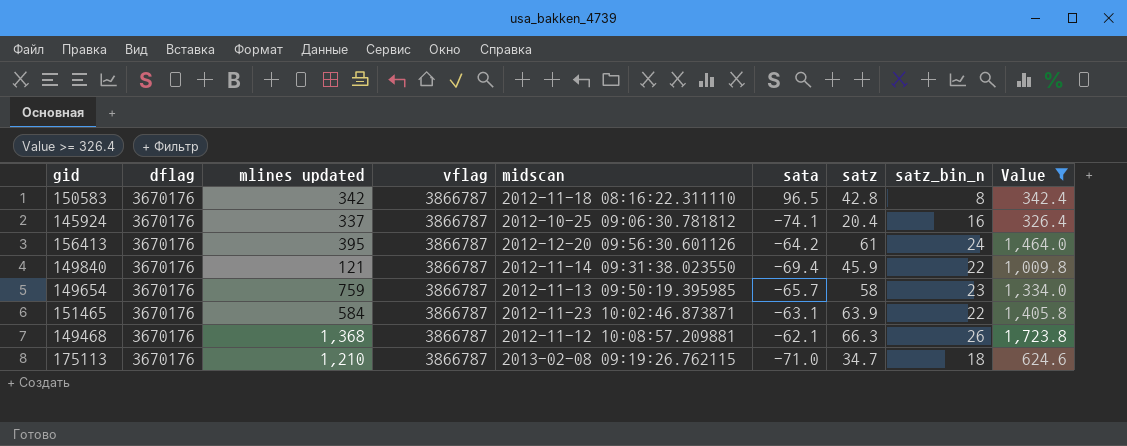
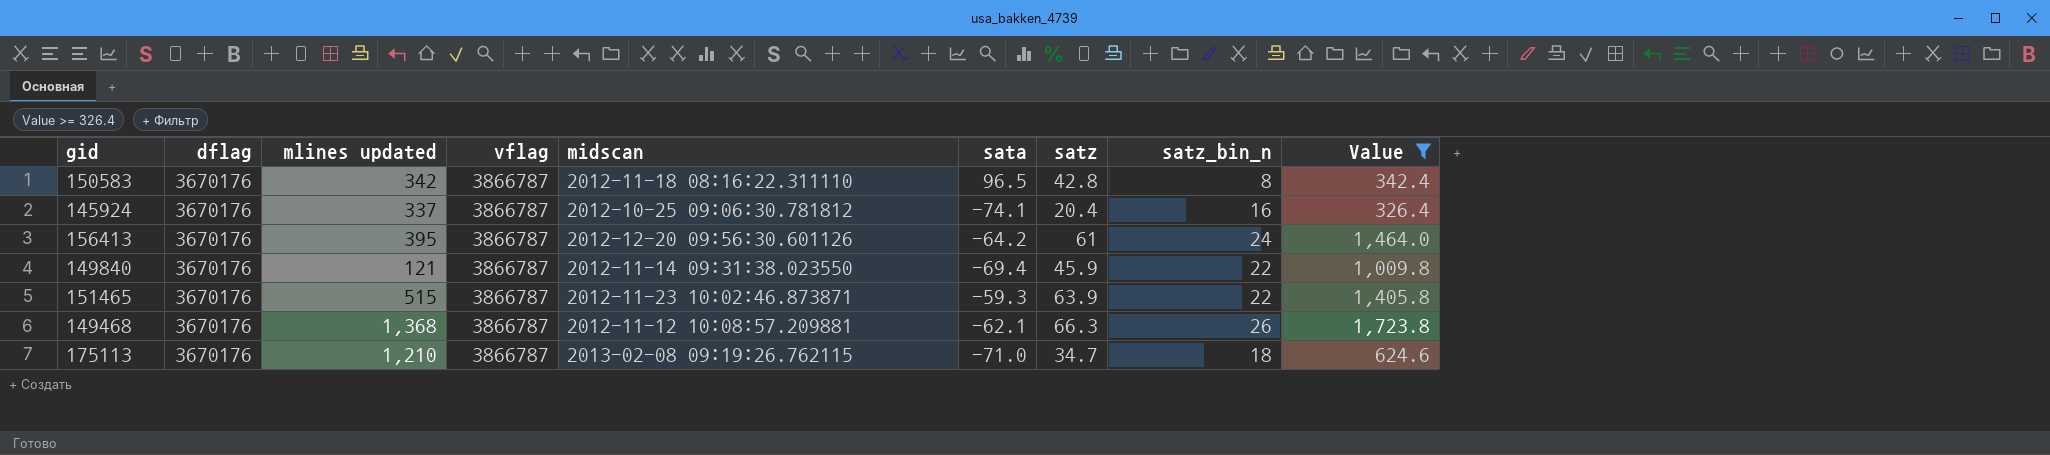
row 149654: 3670176 | 759 | 3866787 | 2012-11-13 09:50:19.395985 | -65.7 | 58 | 23 | 1,334.0 -> none
151465 | mlines updated: 584 -> 515
151465 | sata: -63.1 -> -59.3

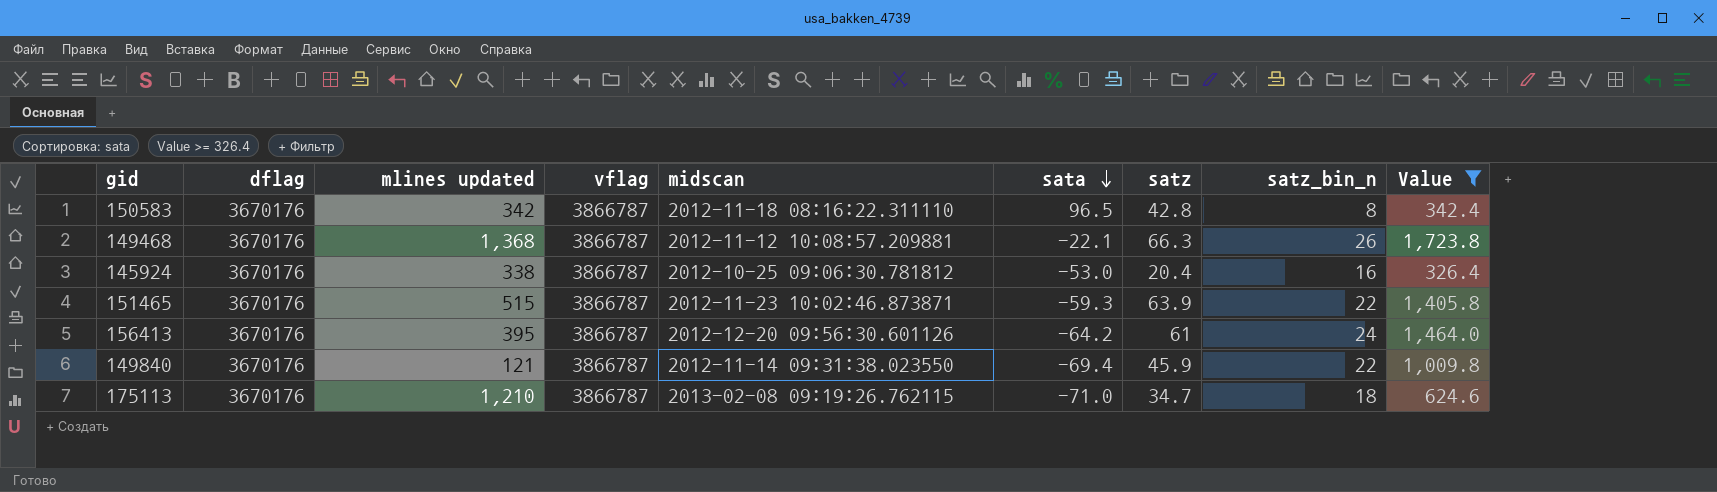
row order: none -> sata descending
149468 | sata: -62.1 -> -22.1
145924 | mlines updated: 337 -> 338
145924 | sata: -74.1 -> -53.0

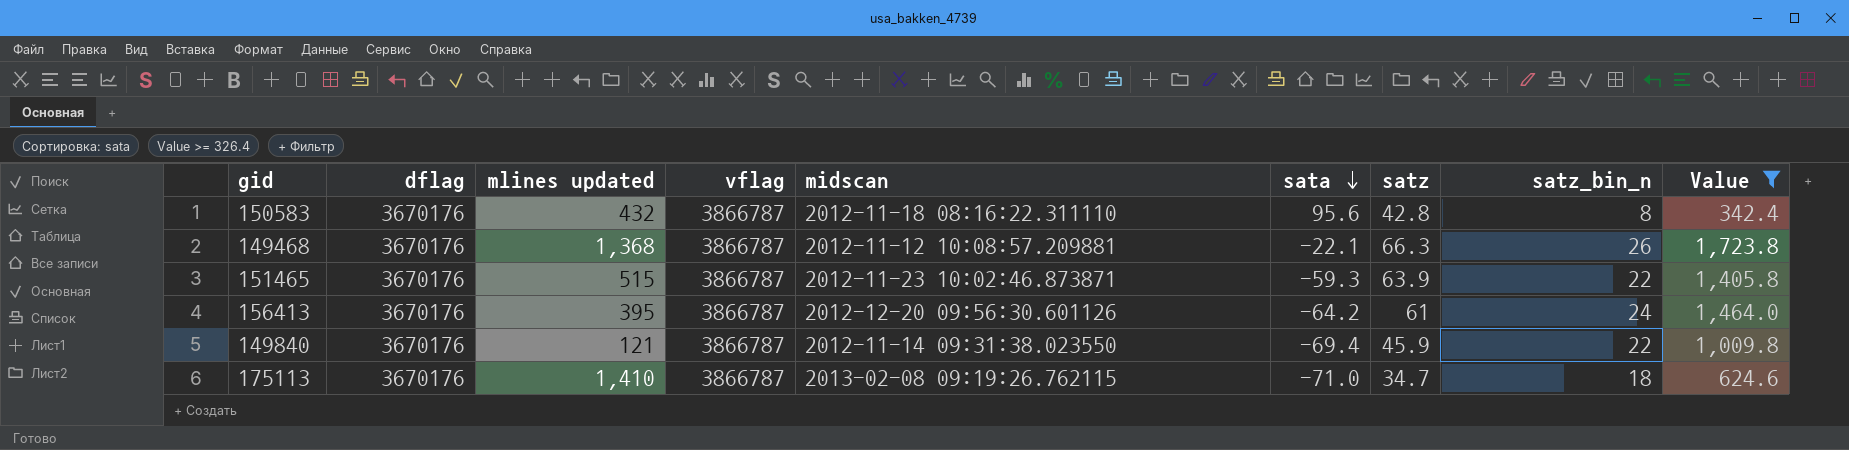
row 145924: 3670176 | 338 | 3866787 | 2012-10-25 09:06:30.781812 | -53.0 | 20.4 | 16 | 326.4 -> none
150583 | mlines updated: 342 -> 432
150583 | sata: 96.5 -> 95.6
175113 | mlines updated: 1,210 -> 1,410

